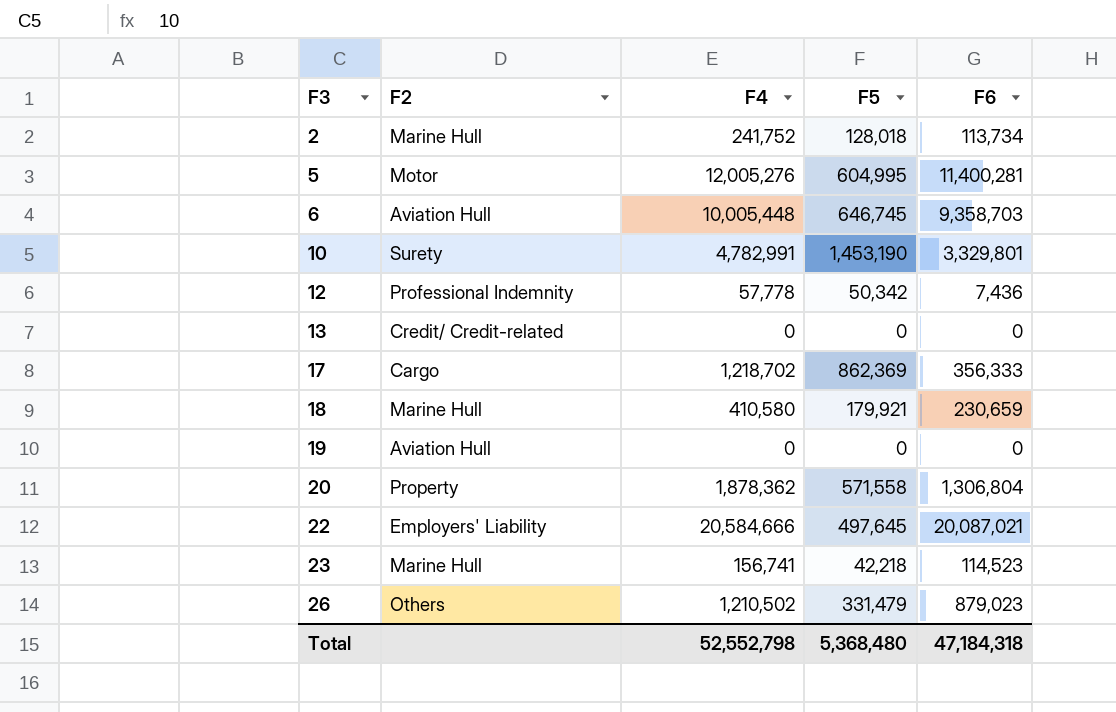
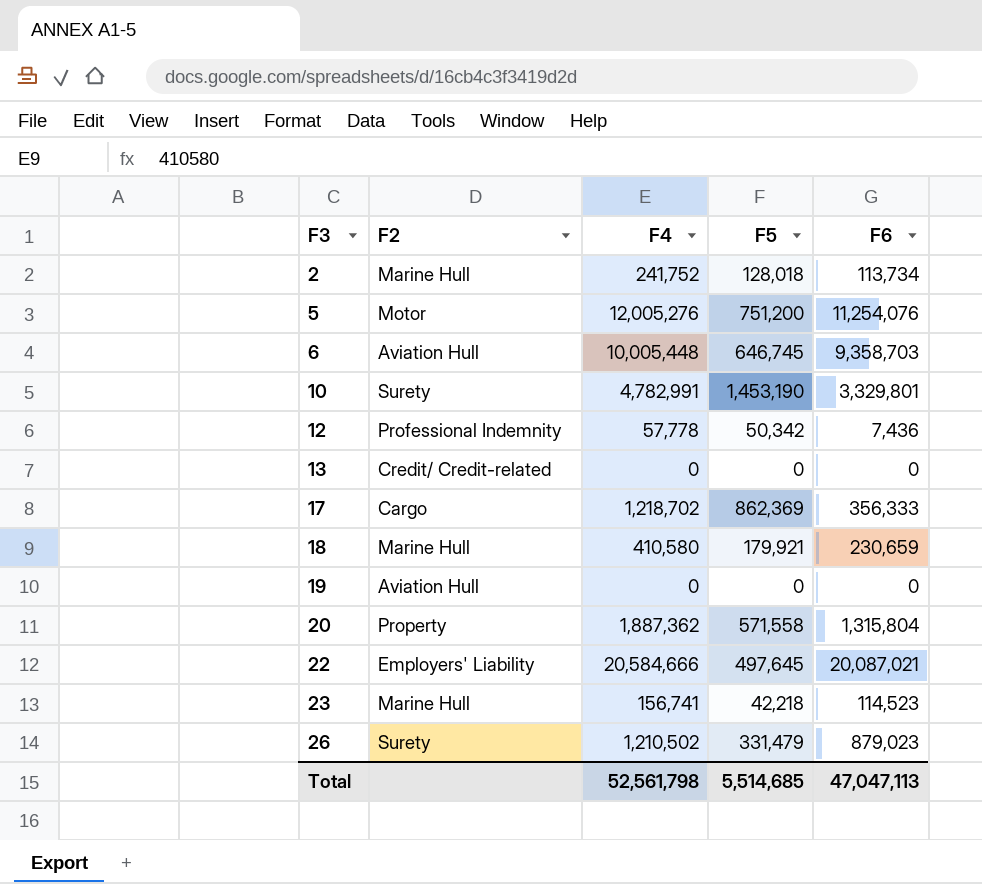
5 | F5: 604,995 -> 751,200
5 | F6: 11,400,281 -> 11,254,076
20 | F4: 1,878,362 -> 1,887,362
20 | F6: 1,306,804 -> 1,315,804
26 | F2: Others -> Surety
Total | F4: 52,552,798 -> 52,561,798
Total | F5: 5,368,480 -> 5,514,685
Total | F6: 47,184,318 -> 47,047,113

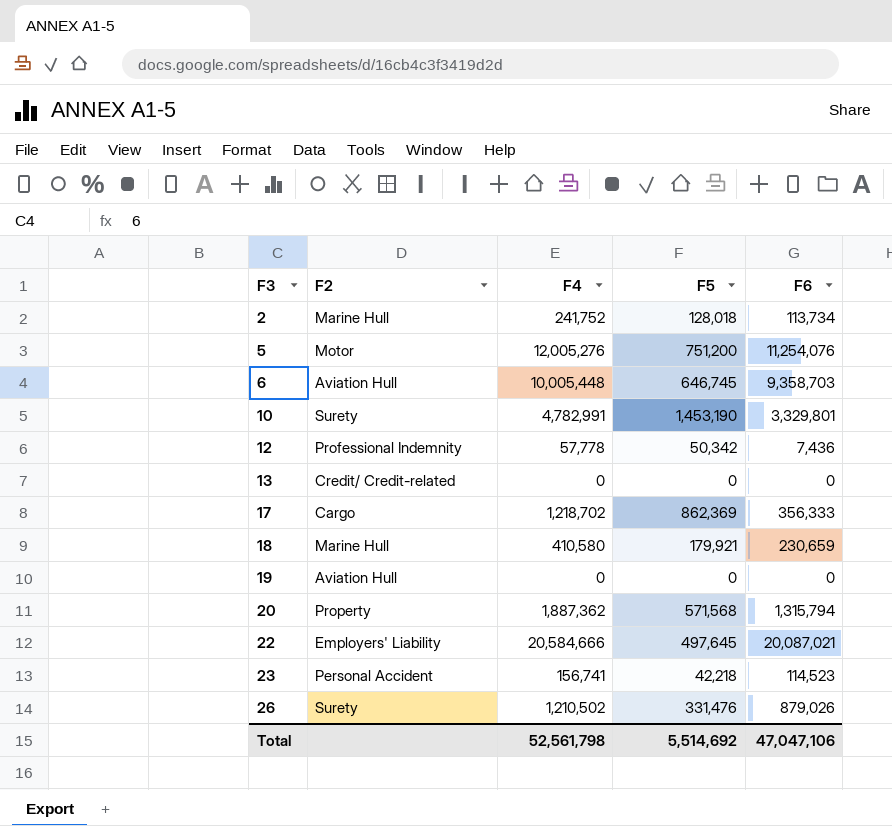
20 | F5: 571,558 -> 571,568
20 | F6: 1,315,804 -> 1,315,794
23 | F2: Marine Hull -> Personal Accident
26 | F5: 331,479 -> 331,476
26 | F6: 879,023 -> 879,026
Total | F5: 5,514,685 -> 5,514,692
Total | F6: 47,047,113 -> 47,047,106

